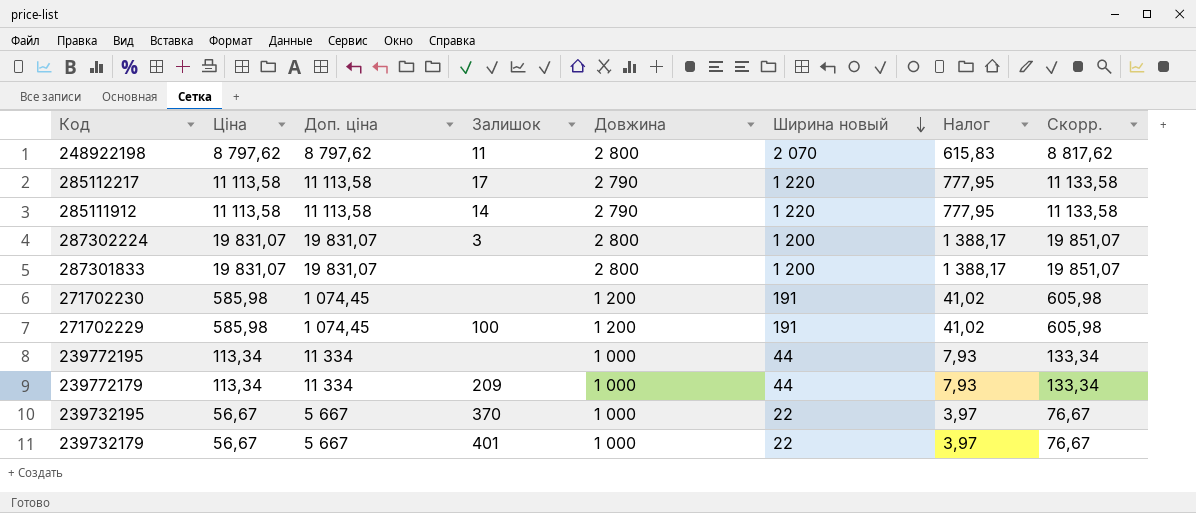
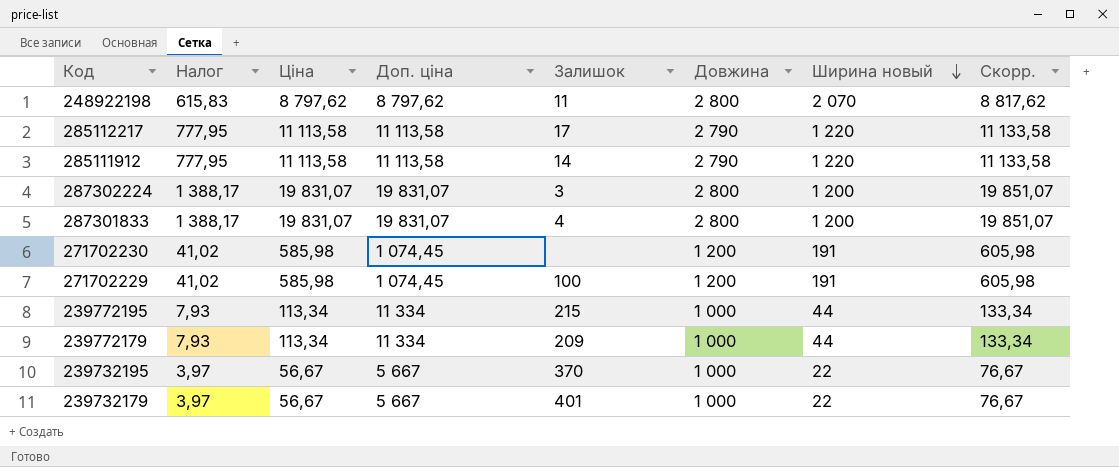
column Налог | position: 7 -> 2
287301833 | Залишок: none -> 4
239772195 | Залишок: none -> 215

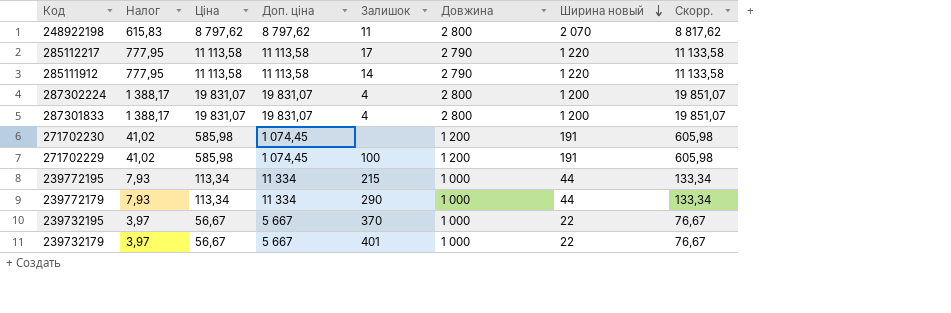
287302224 | Залишок: 3 -> 4
239772179 | Залишок: 209 -> 290

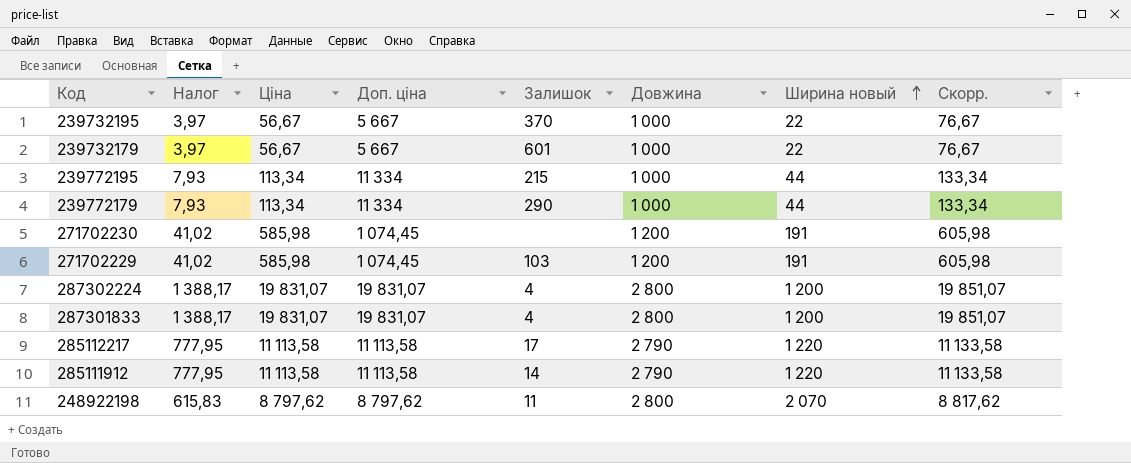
row order: Ширина новый descending -> Ширина новый ascending
239732179 | Залишок: 401 -> 601
271702229 | Залишок: 100 -> 103

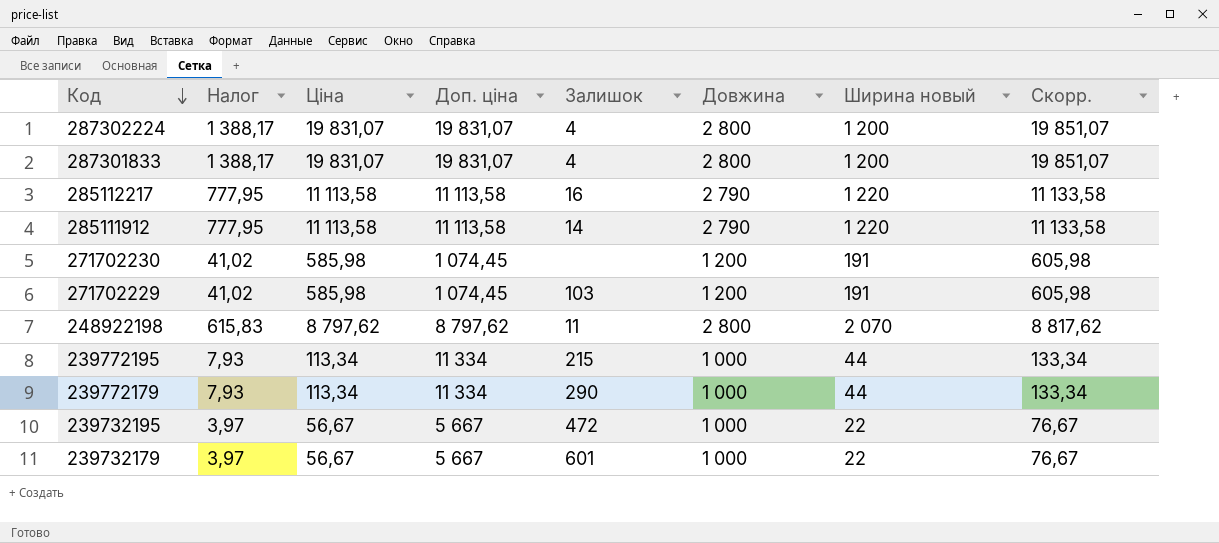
row order: Ширина новый ascending -> Код descending
285112217 | Залишок: 17 -> 16
239732195 | Залишок: 370 -> 472

